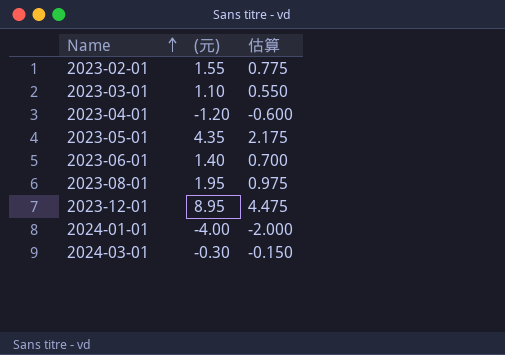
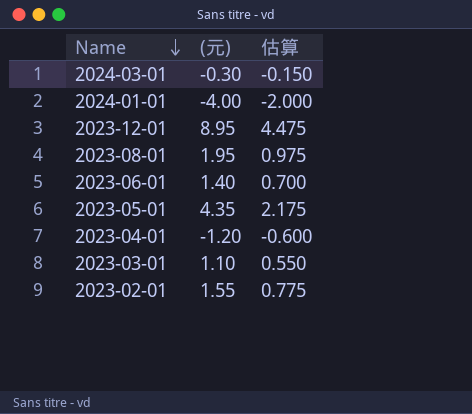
row order: Name ascending -> Name descending

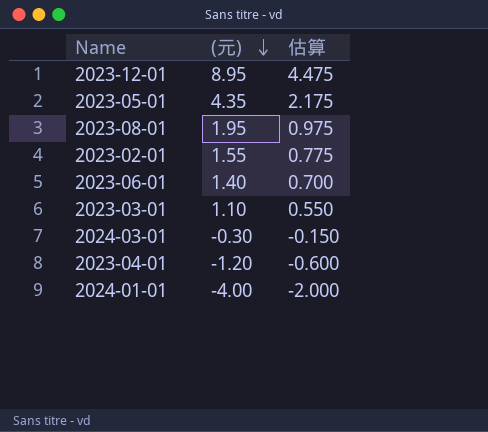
row order: Name descending -> (元) descending

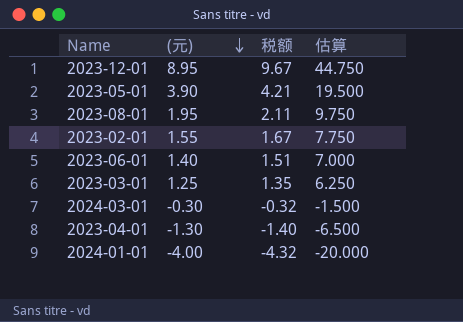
column 税额 | formula: none -> [(元)] * 1.08
column 估算 | formula: [(元)] * 0.5 -> [(元)] * 5
2023-05-01 | (元): 4.35 -> 3.90
2023-03-01 | (元): 1.10 -> 1.25
2023-04-01 | (元): -1.20 -> -1.30

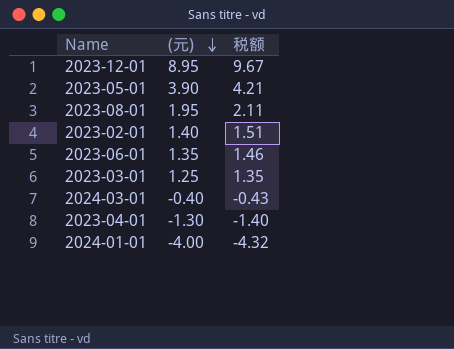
column 估算 | formula: [(元)] * 5 -> none
2023-02-01 | (元): 1.55 -> 1.40
2023-02-01 | 税额: 1.67 -> 1.51
2023-06-01 | (元): 1.40 -> 1.35
2023-06-01 | 税额: 1.51 -> 1.46
2024-03-01 | (元): -0.30 -> -0.40
2024-03-01 | 税额: -0.32 -> -0.43

